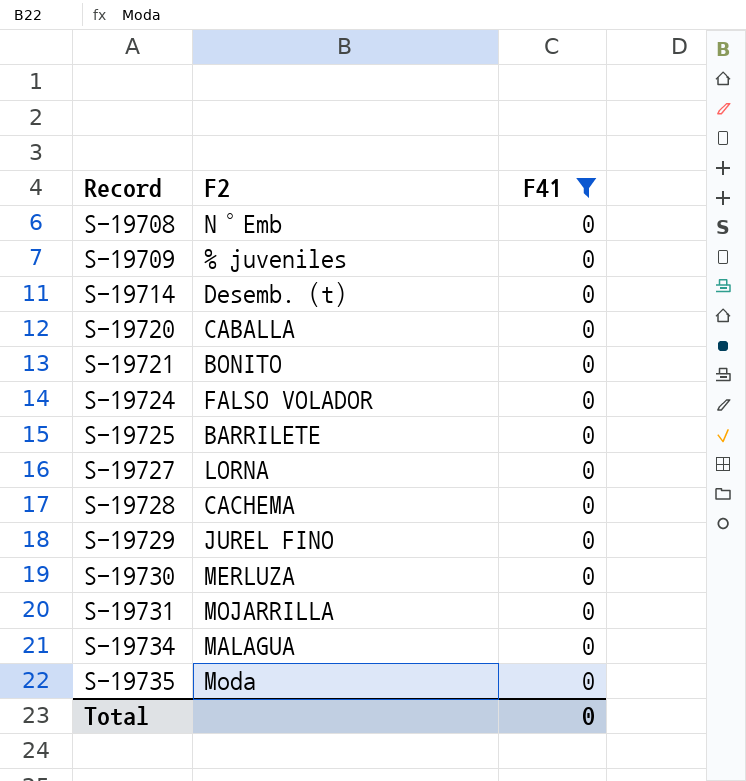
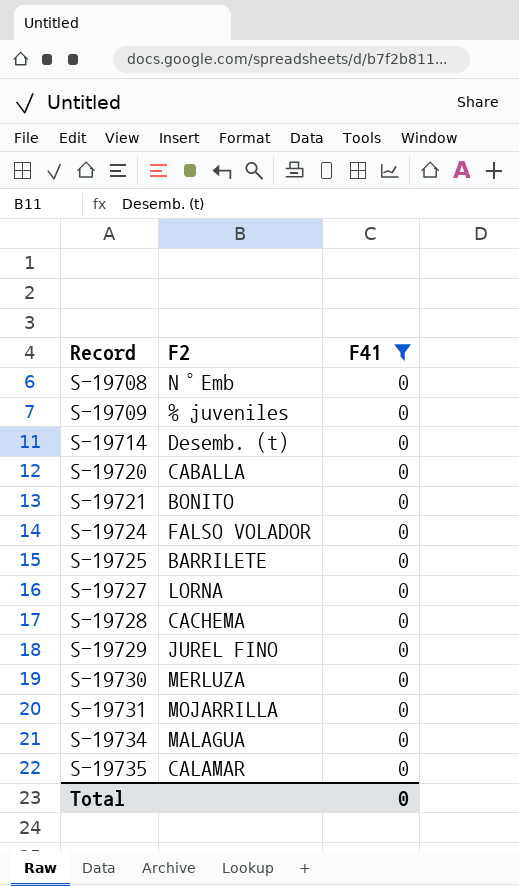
S-19735 | F2: Moda -> CALAMAR

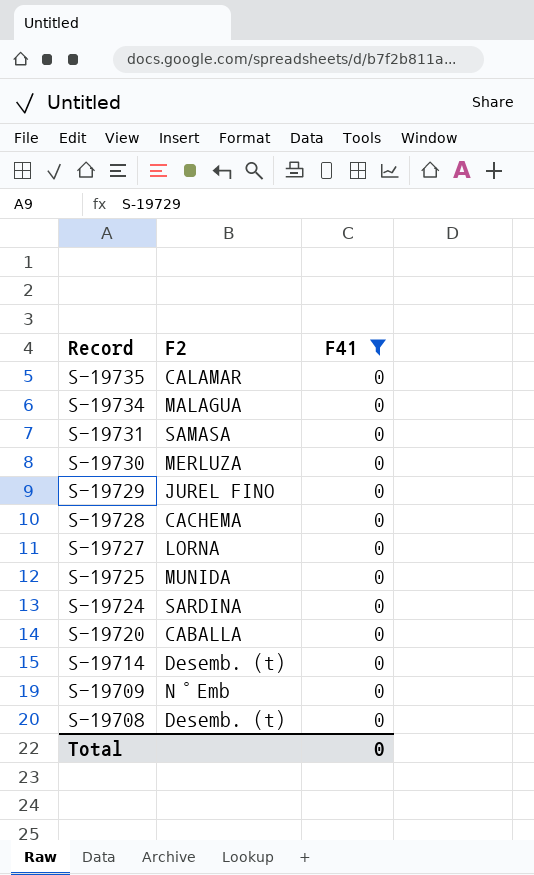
row order: Record ascending -> Record descending
row S-19721: BONITO | 0 -> none
S-19731 | F2: MOJARRILLA -> SAMASA
S-19725 | F2: BARRILETE -> MUNIDA
S-19724 | F2: FALSO VOLADOR -> SARDINA
S-19709 | F2: % juveniles -> N°Emb
S-19708 | F2: N°Emb -> Desemb. (t)

